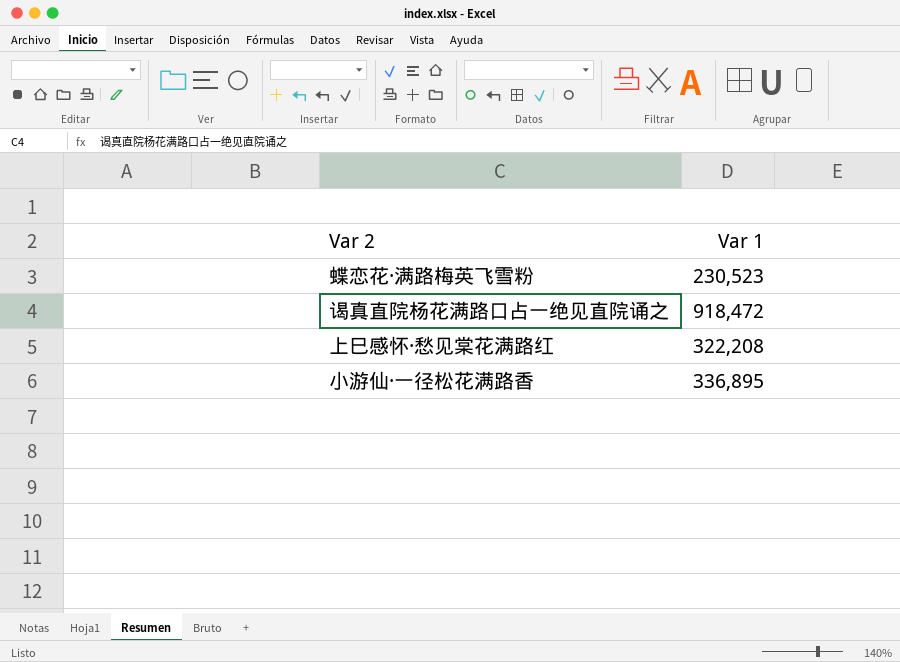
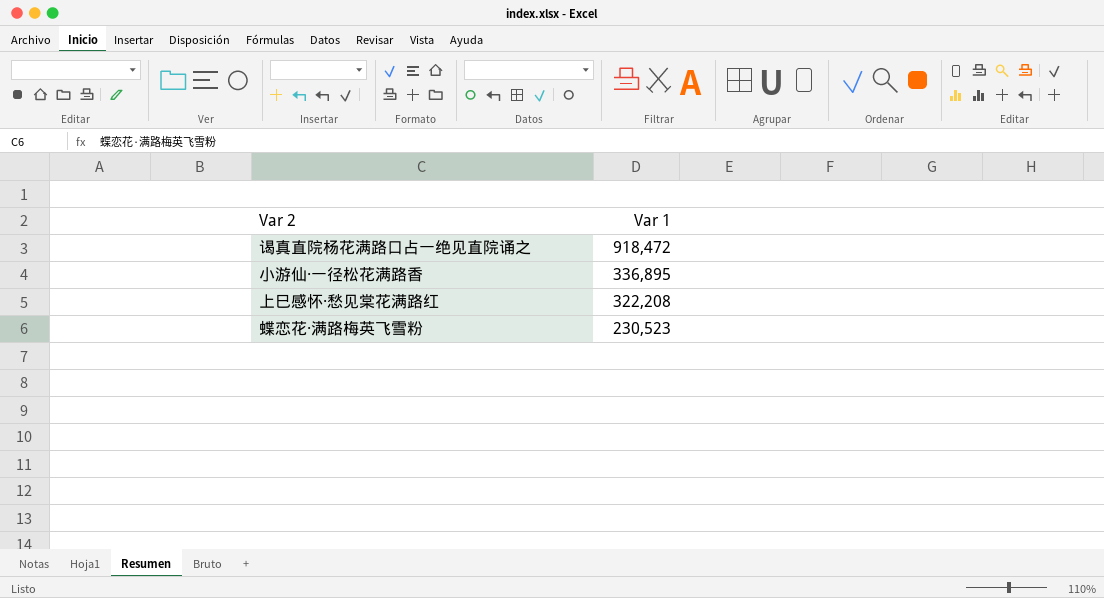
row order: none -> Var 1 descending

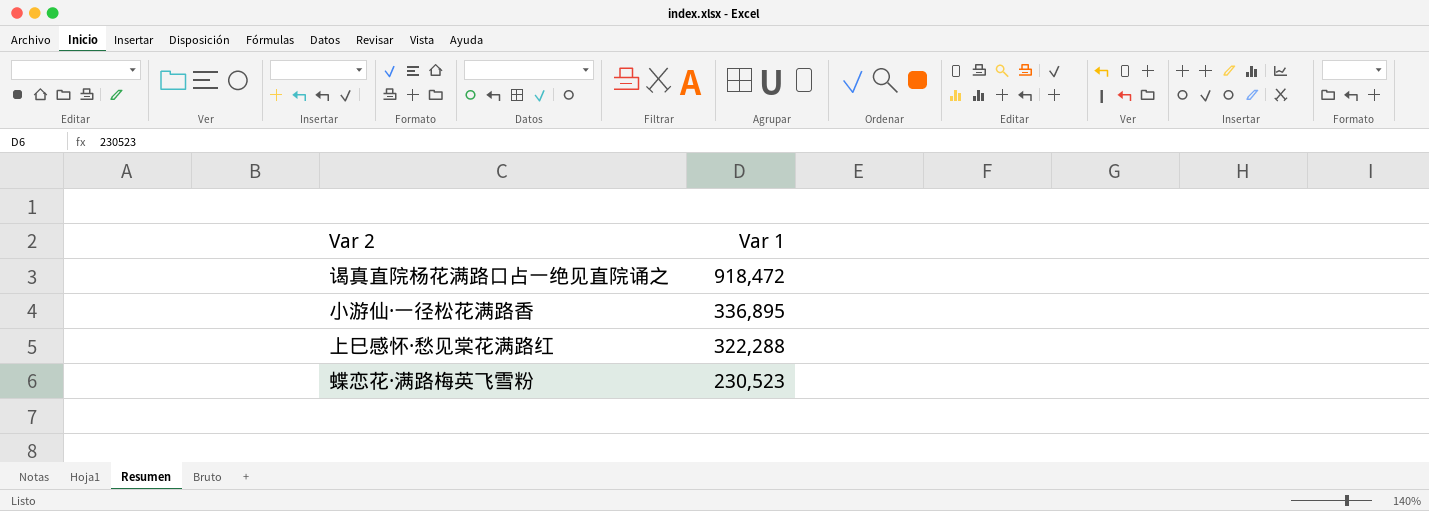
上巳感怀·愁见棠花满路红 | Var 1: 322,208 -> 322,288

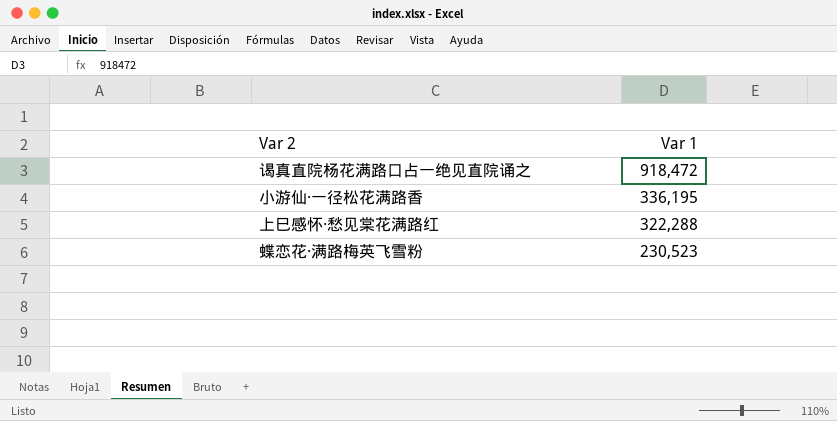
小游仙·一径松花满路香 | Var 1: 336,895 -> 336,195

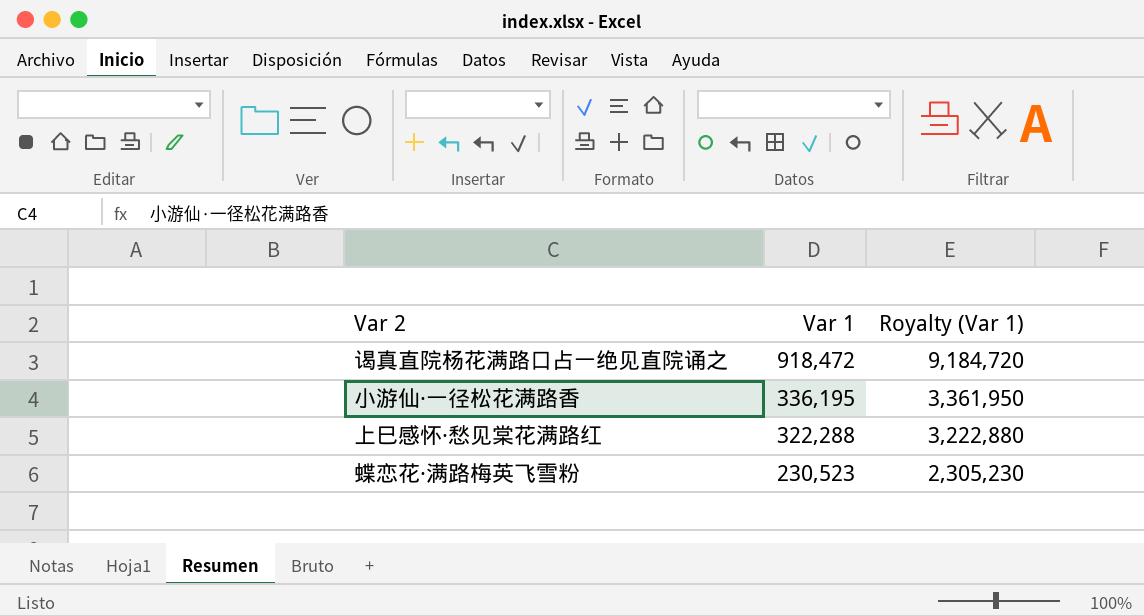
column Royalty (Var 1) | formula: none -> [Var 1] * 10

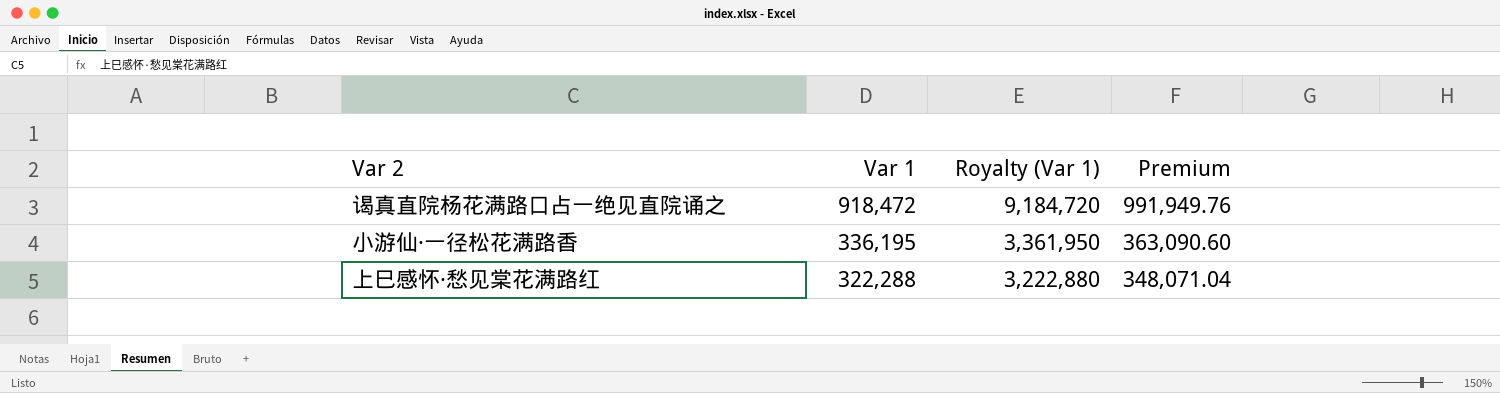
column Premium | formula: none -> [Var 1] * 1.08
row 蝶恋花·满路梅英飞雪粉: 230,523 | 2,305,230 -> none

